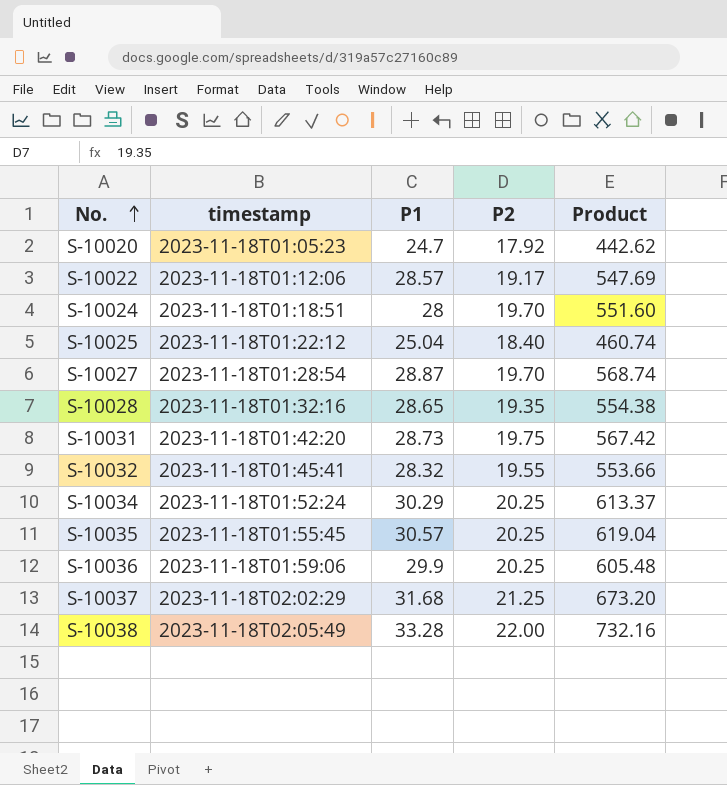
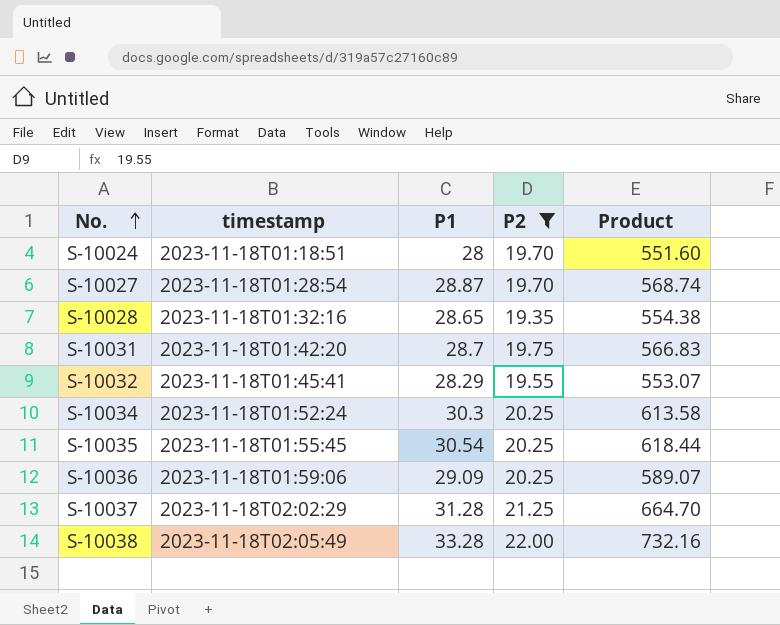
filter: none -> P2 >= 19.35
S-10031 | P1: 28.73 -> 28.7
S-10031 | Product: 567.42 -> 566.83
S-10032 | P1: 28.32 -> 28.29
S-10032 | Product: 553.66 -> 553.07
S-10034 | P1: 30.29 -> 30.3
S-10034 | Product: 613.37 -> 613.58
S-10035 | P1: 30.57 -> 30.54
S-10035 | Product: 619.04 -> 618.44
S-10036 | P1: 29.9 -> 29.09
S-10036 | Product: 605.48 -> 589.07
S-10037 | P1: 31.68 -> 31.28
S-10037 | Product: 673.20 -> 664.70

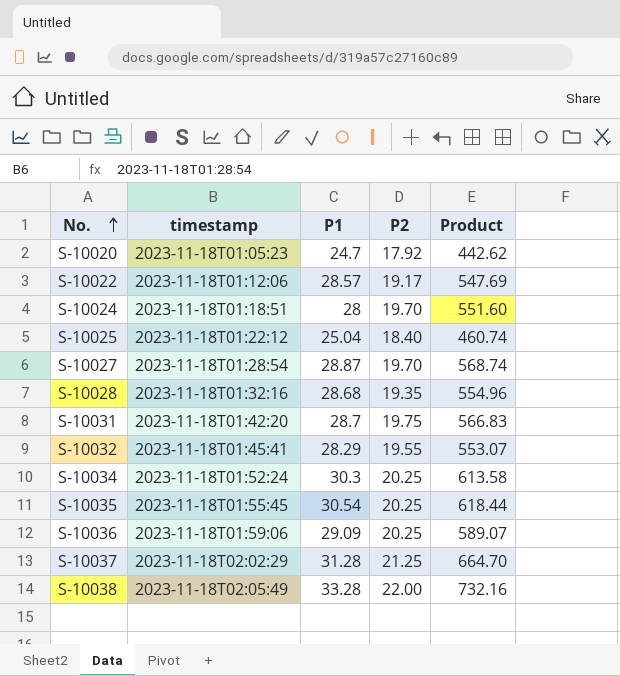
filter: P2 >= 19.35 -> none
S-10028 | P1: 28.65 -> 28.68
S-10028 | Product: 554.38 -> 554.96

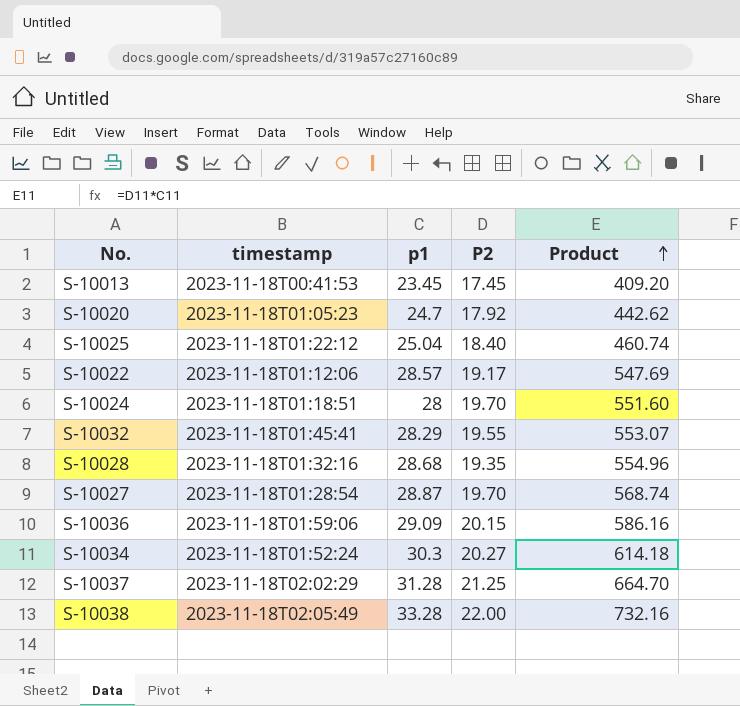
row order: No. ascending -> Product ascending
column name: P1 -> p1
row S-10031: 2023-11-18T01:42:20 | 28.7 | 19.75 | 566.83 -> none
row S-10035: 2023-11-18T01:55:45 | 30.54 | 20.25 | 618.44 -> none
row S-10013: none -> 2023-11-18T00:41:53 | 23.45 | 17.45 | 409.20
S-10036 | P2: 20.25 -> 20.15
S-10036 | Product: 589.07 -> 586.16
S-10034 | P2: 20.25 -> 20.27
S-10034 | Product: 613.58 -> 614.18

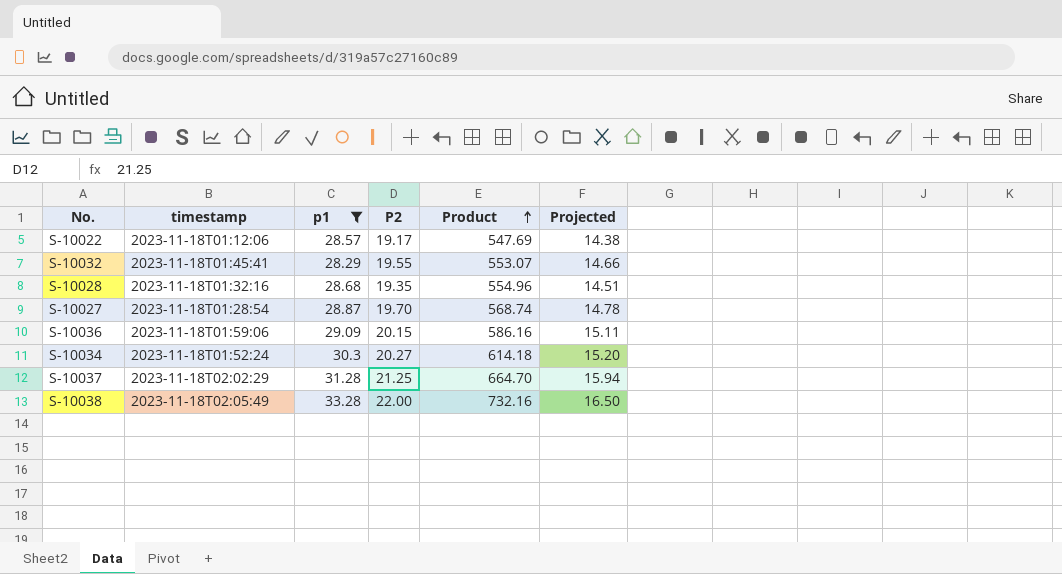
filter: none -> p1 >= 28.29
column Projected | formula: none -> [P2] * 0.75

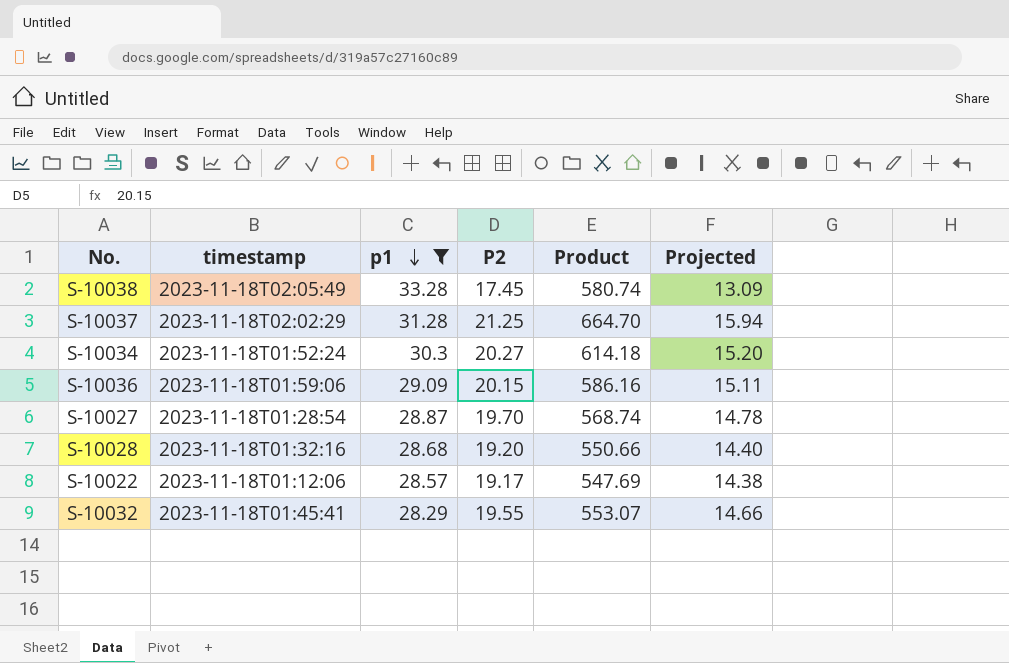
row order: Product ascending -> p1 descending
S-10038 | P2: 22.00 -> 17.45
S-10038 | Product: 732.16 -> 580.74
S-10038 | Projected: 16.50 -> 13.09
S-10028 | P2: 19.35 -> 19.20
S-10028 | Product: 554.96 -> 550.66
S-10028 | Projected: 14.51 -> 14.40

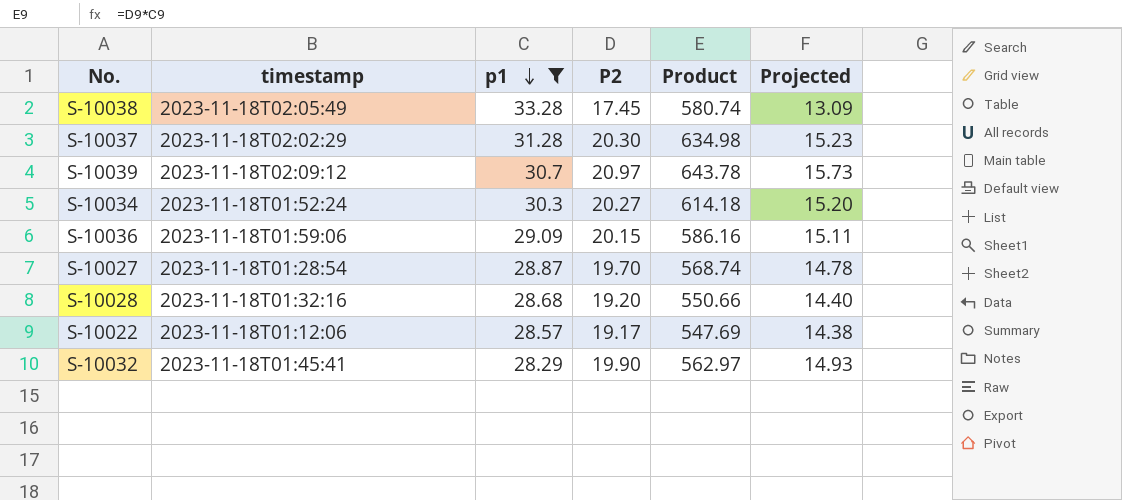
S-10037 | P2: 21.25 -> 20.30
S-10037 | Product: 664.70 -> 634.98
S-10037 | Projected: 15.94 -> 15.23
row S-10039: none -> 2023-11-18T02:09:12 | 30.7 | 20.97 | 643.78 | 15.73
S-10032 | P2: 19.55 -> 19.90
S-10032 | Product: 553.07 -> 562.97
S-10032 | Projected: 14.66 -> 14.93

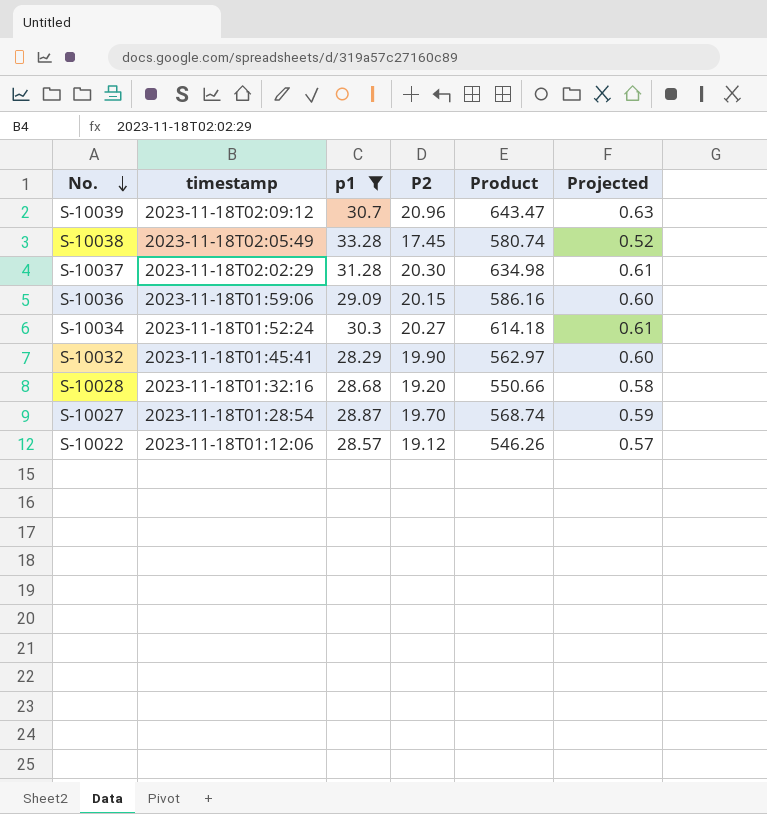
row order: p1 descending -> No. descending
column Projected | formula: [P2] * 0.75 -> [P2] * 0.03
S-10039 | P2: 20.97 -> 20.96
S-10039 | Product: 643.78 -> 643.47
S-10022 | P2: 19.17 -> 19.12
S-10022 | Product: 547.69 -> 546.26

